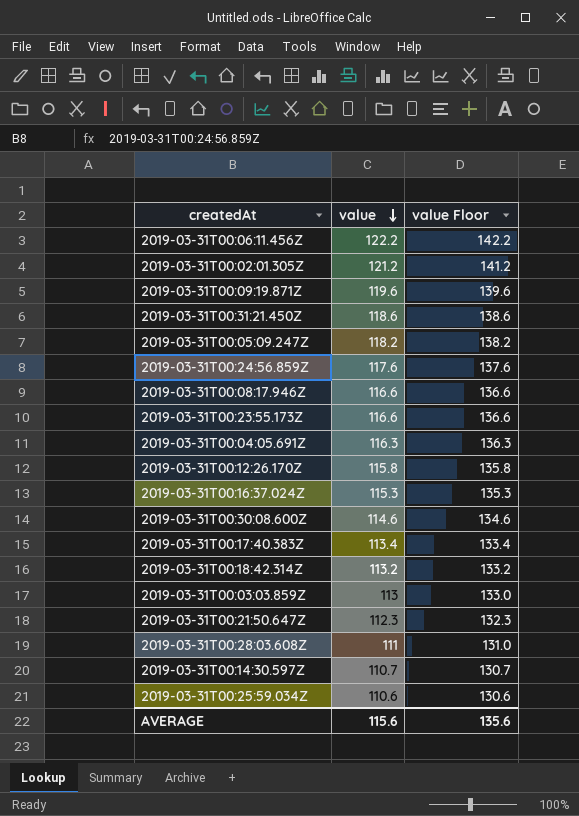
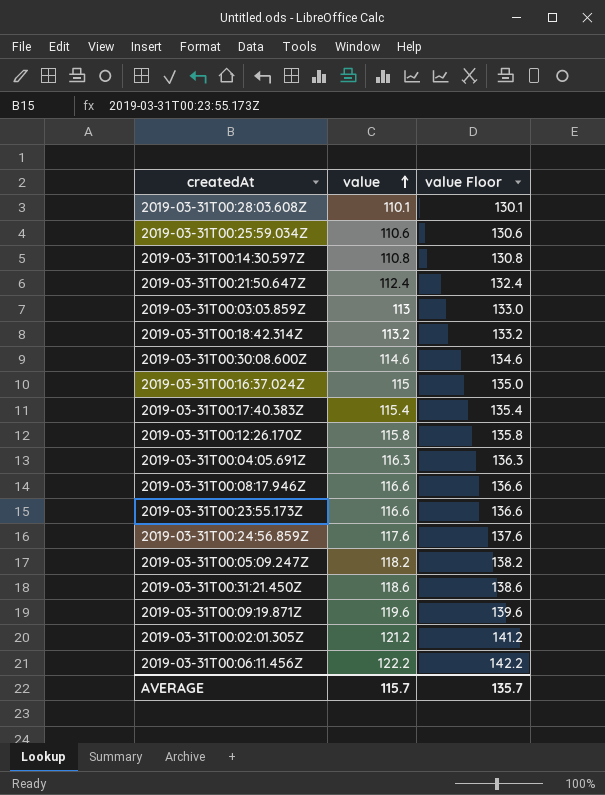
row order: value descending -> value ascending
2019-03-31T00:28:03.608Z | value: 111 -> 110.1
2019-03-31T00:28:03.608Z | value Floor: 131.0 -> 130.1
2019-03-31T00:14:30.597Z | value: 110.7 -> 110.8
2019-03-31T00:14:30.597Z | value Floor: 130.7 -> 130.8
2019-03-31T00:21:50.647Z | value: 112.3 -> 112.4
2019-03-31T00:21:50.647Z | value Floor: 132.3 -> 132.4
2019-03-31T00:16:37.024Z | value: 115.3 -> 115
2019-03-31T00:16:37.024Z | value Floor: 135.3 -> 135.0
2019-03-31T00:17:40.383Z | value: 113.4 -> 115.4
2019-03-31T00:17:40.383Z | value Floor: 133.4 -> 135.4
AVERAGE | value: 115.6 -> 115.7
AVERAGE | value Floor: 135.6 -> 135.7

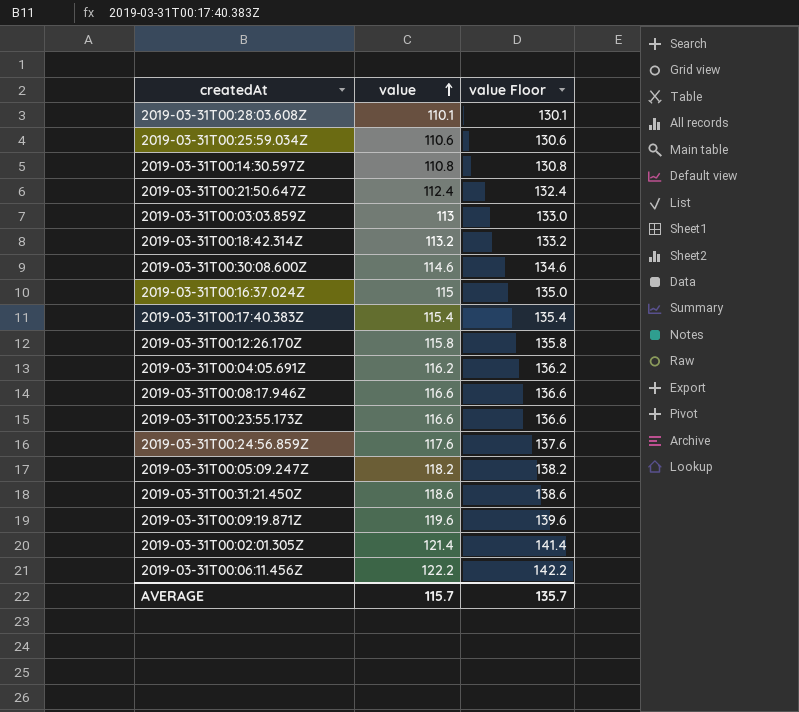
2019-03-31T00:04:05.691Z | value: 116.3 -> 116.2
2019-03-31T00:04:05.691Z | value Floor: 136.3 -> 136.2
2019-03-31T00:02:01.305Z | value: 121.2 -> 121.4
2019-03-31T00:02:01.305Z | value Floor: 141.2 -> 141.4

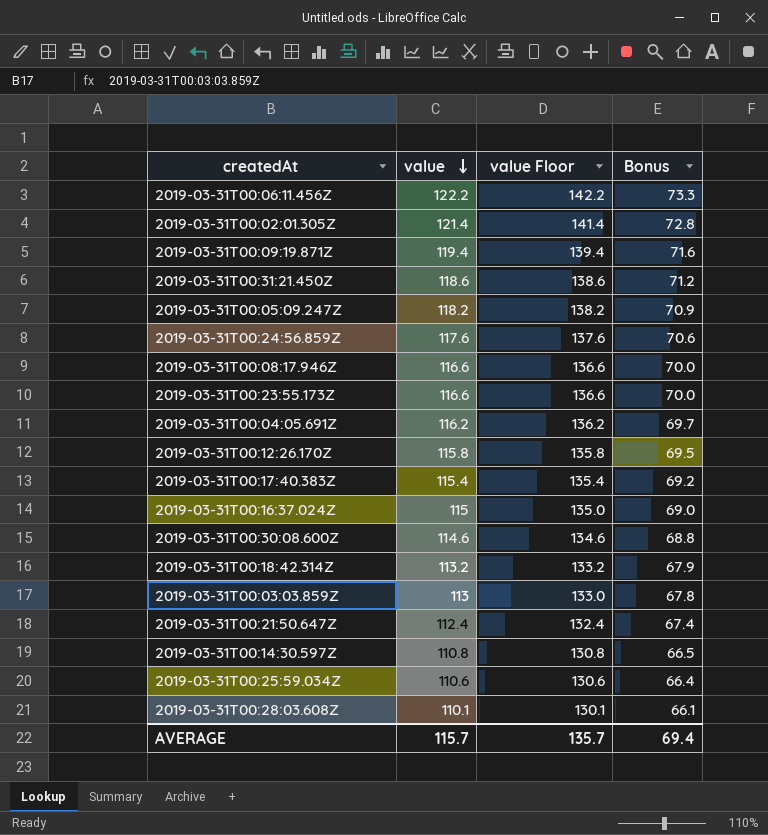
row order: value ascending -> value descending
column Bonus | formula: none -> [value] * 0.6
2019-03-31T00:09:19.871Z | value: 119.6 -> 119.4
2019-03-31T00:09:19.871Z | value Floor: 139.6 -> 139.4

